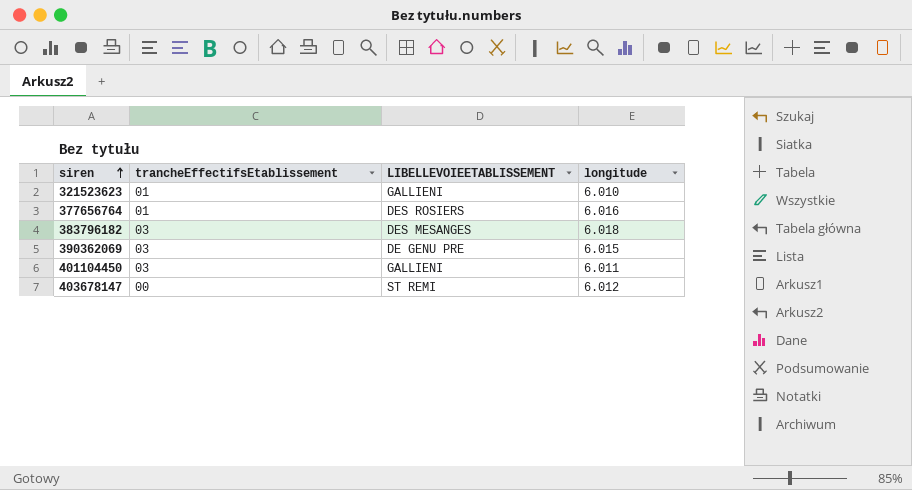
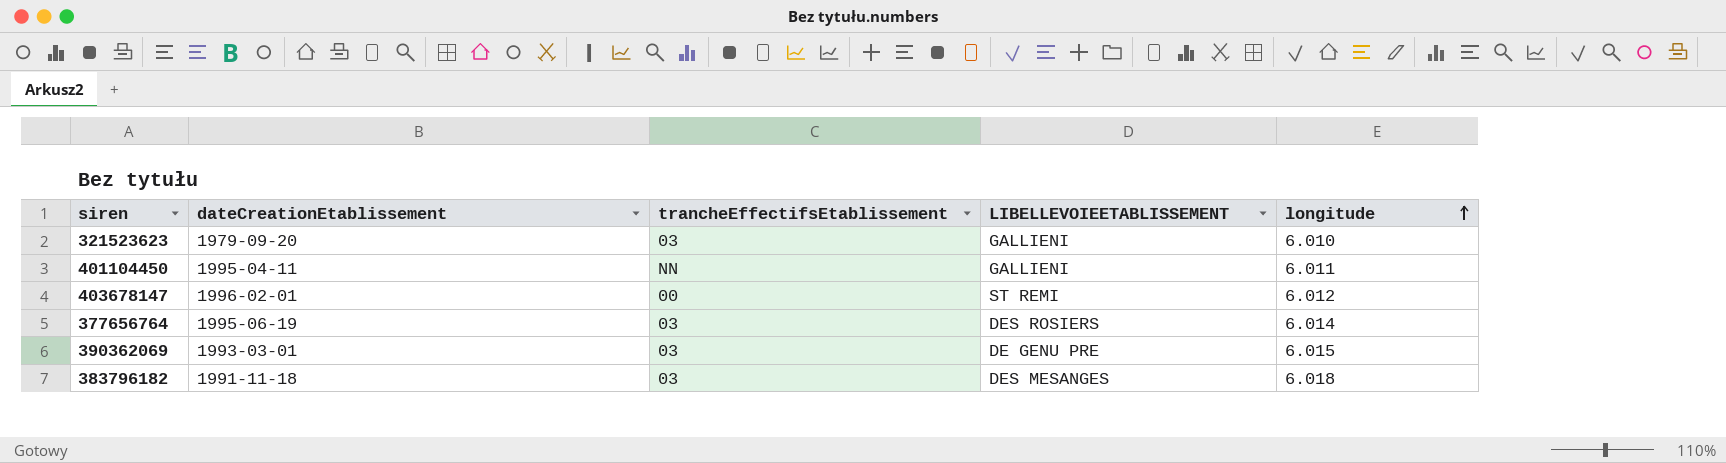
row order: siren ascending -> longitude ascending
column dateCreationEtablissement | position: none -> 2
321523623 | trancheEffectifsEtablissement: 01 -> 03
401104450 | trancheEffectifsEtablissement: 03 -> NN
377656764 | trancheEffectifsEtablissement: 01 -> 03
377656764 | longitude: 6.016 -> 6.014

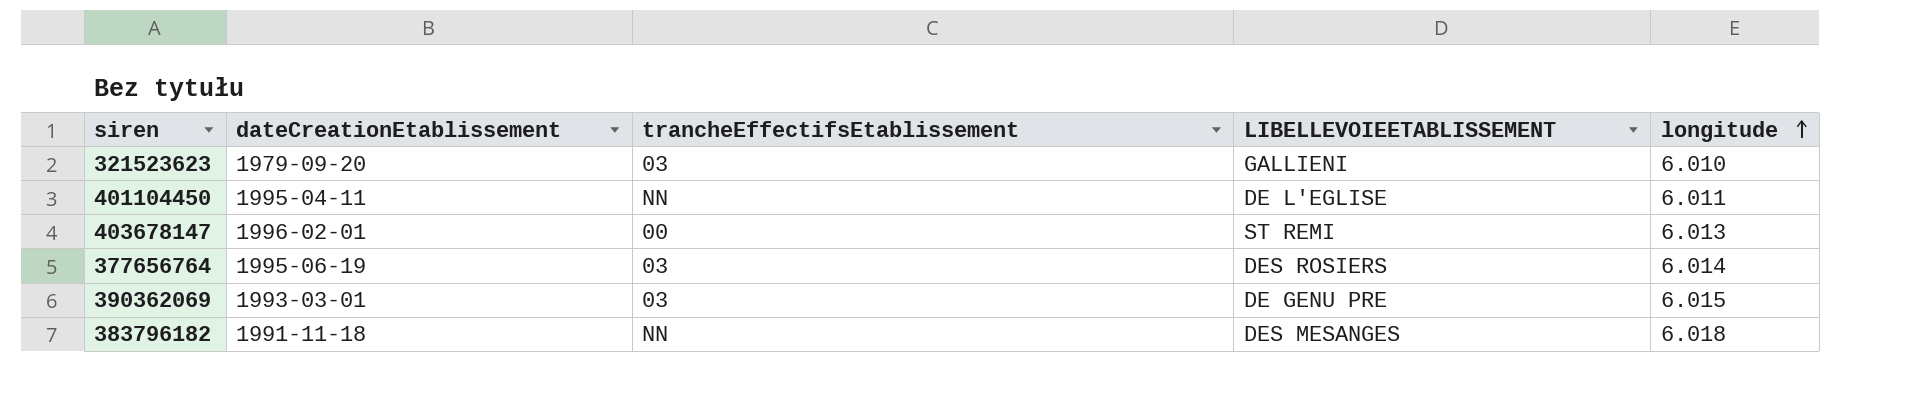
401104450 | LIBELLEVOIEETABLISSEMENT: GALLIENI -> DE L'EGLISE
403678147 | longitude: 6.012 -> 6.013
383796182 | trancheEffectifsEtablissement: 03 -> NN

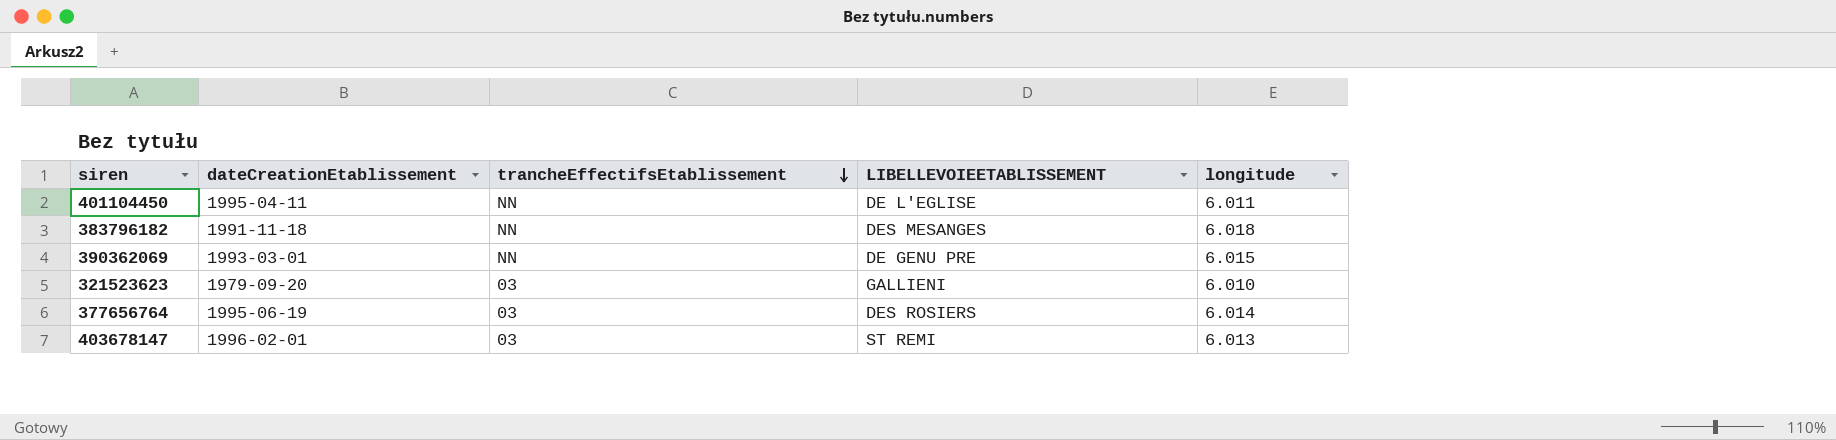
row order: longitude ascending -> trancheEffectifsEtablissement descending
390362069 | trancheEffectifsEtablissement: 03 -> NN
403678147 | trancheEffectifsEtablissement: 00 -> 03

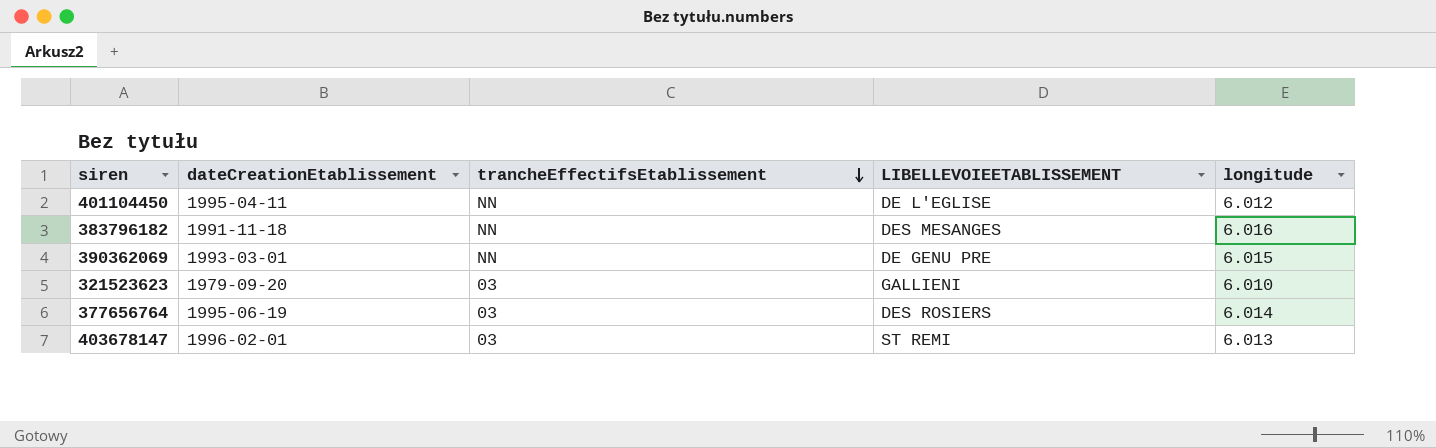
401104450 | longitude: 6.011 -> 6.012
383796182 | longitude: 6.018 -> 6.016

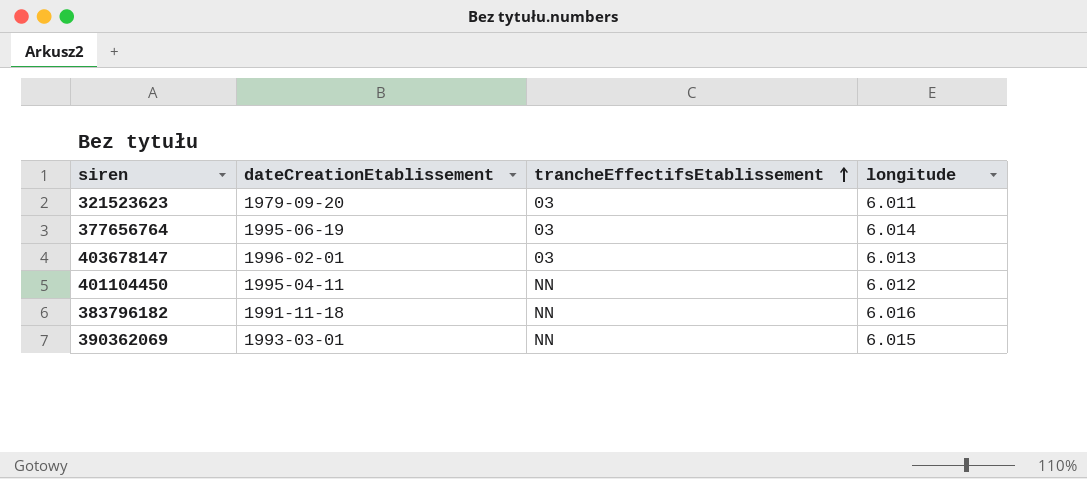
row order: trancheEffectifsEtablissement descending -> trancheEffectifsEtablissement ascending
column LIBELLEVOIEETABLISSEMENT | position: 4 -> none
321523623 | longitude: 6.010 -> 6.011

